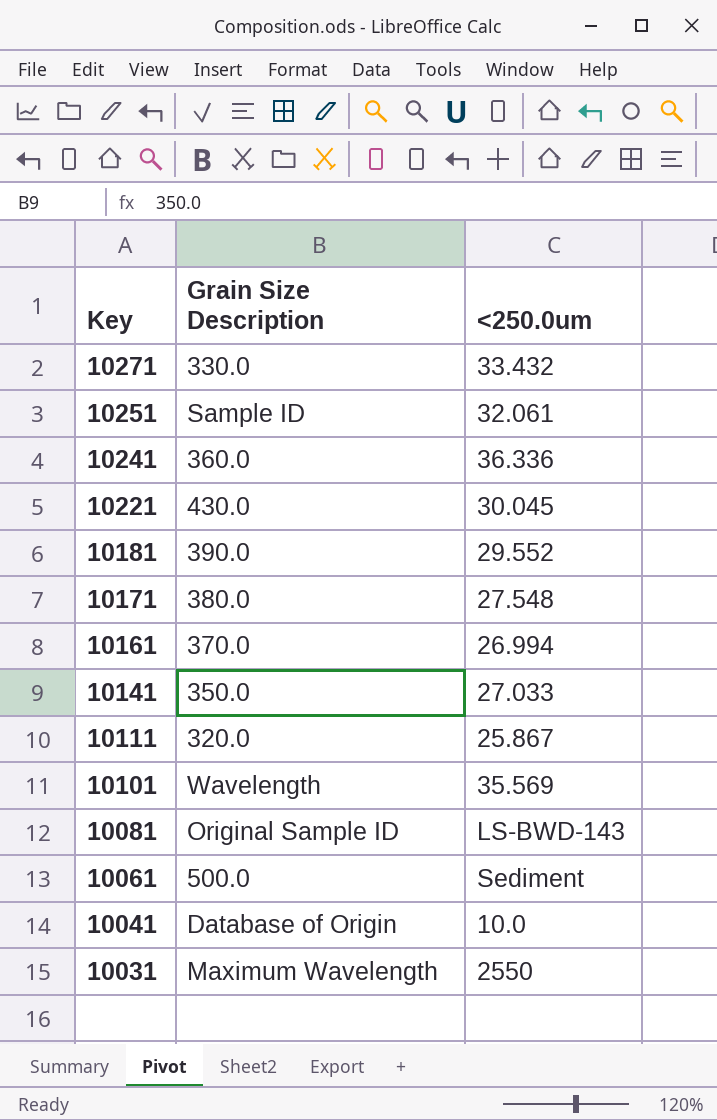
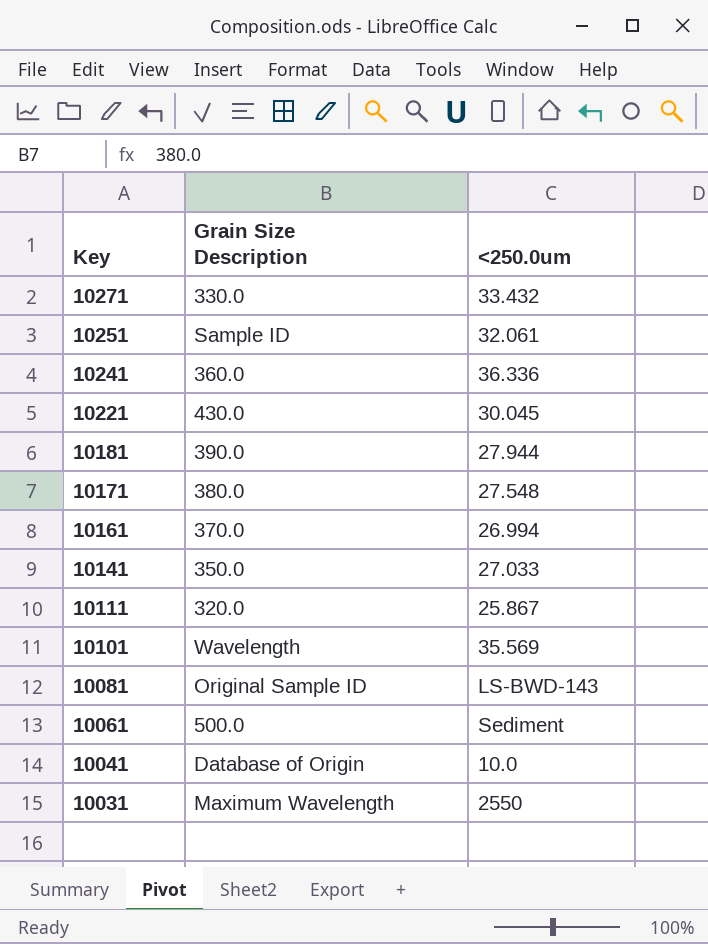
10181 | <250.0um: 29.552 -> 27.944

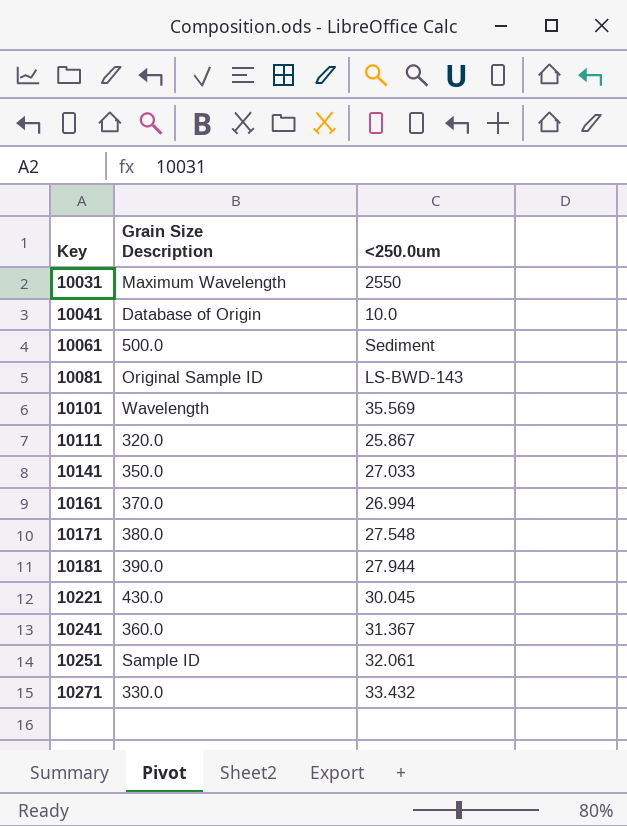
row order: Key descending -> Key ascending
10241 | <250.0um: 36.336 -> 31.367

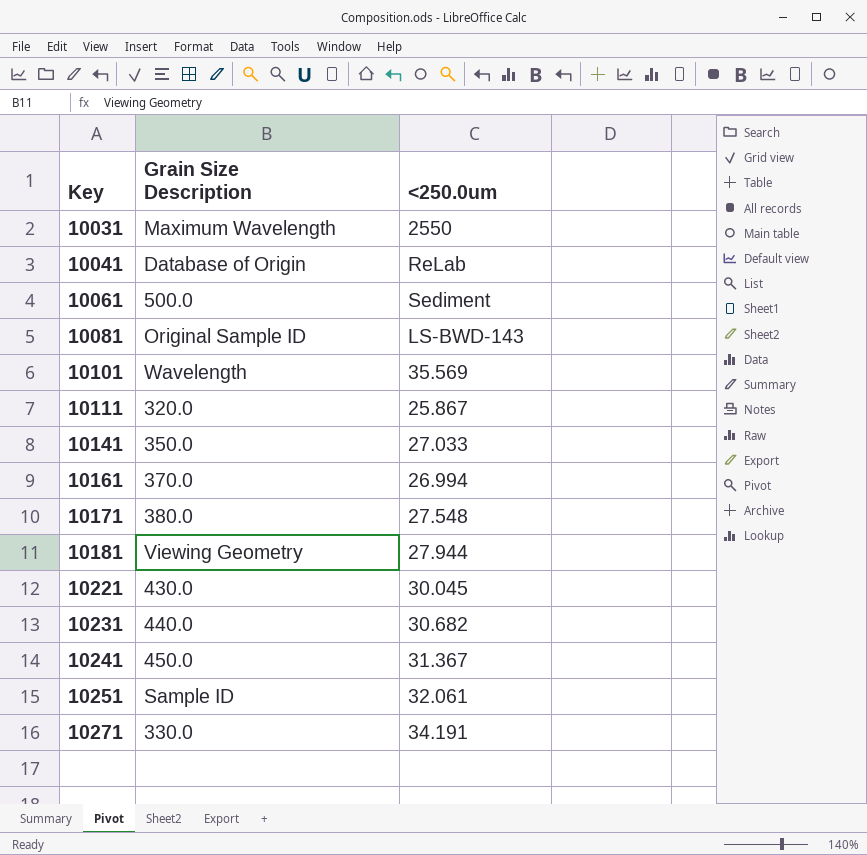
10041 | <250.0um: 10.0 -> ReLab
10181 | Grain Size Description: 390.0 -> Viewing Geometry
row 10231: none -> 440.0 | 30.682
10241 | Grain Size Description: 360.0 -> 450.0
10271 | <250.0um: 33.432 -> 34.191

